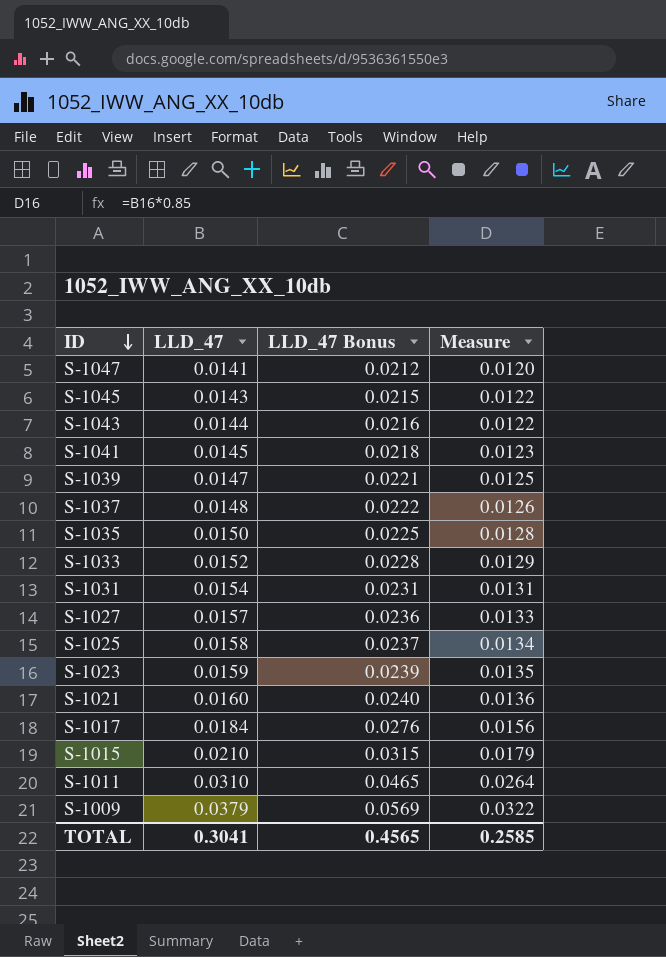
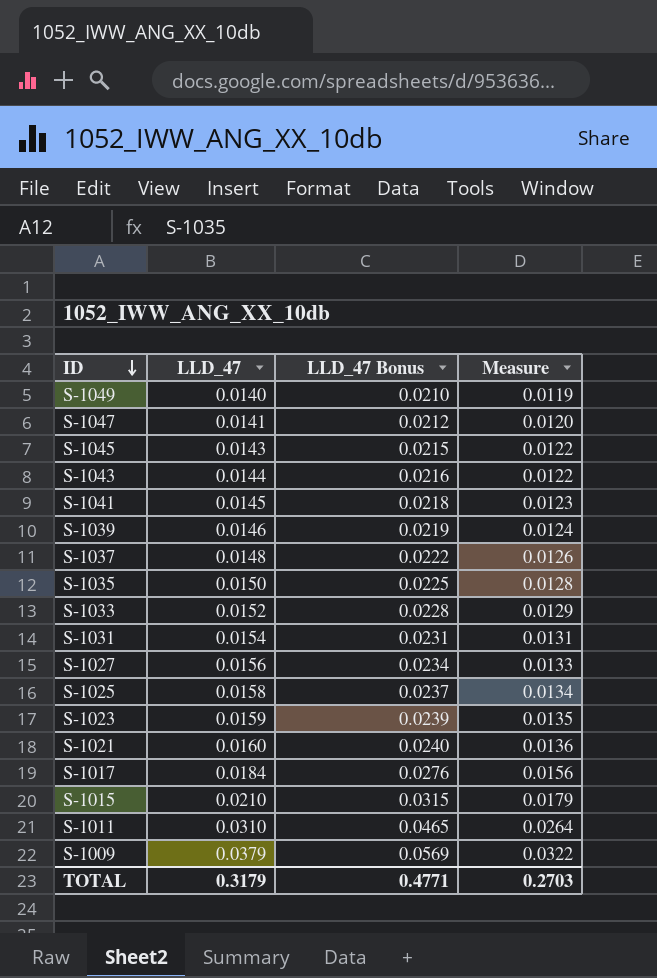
row S-1049: none -> 0.0140 | 0.0210 | 0.0119
S-1039 | LLD_47: 0.0147 -> 0.0146
S-1039 | LLD_47 Bonus: 0.0221 -> 0.0219
S-1039 | Measure: 0.0125 -> 0.0124
S-1027 | LLD_47: 0.0157 -> 0.0156
S-1027 | LLD_47 Bonus: 0.0236 -> 0.0234
TOTAL | LLD_47: 0.3041 -> 0.3179
TOTAL | LLD_47 Bonus: 0.4565 -> 0.4771
TOTAL | Measure: 0.2585 -> 0.2703

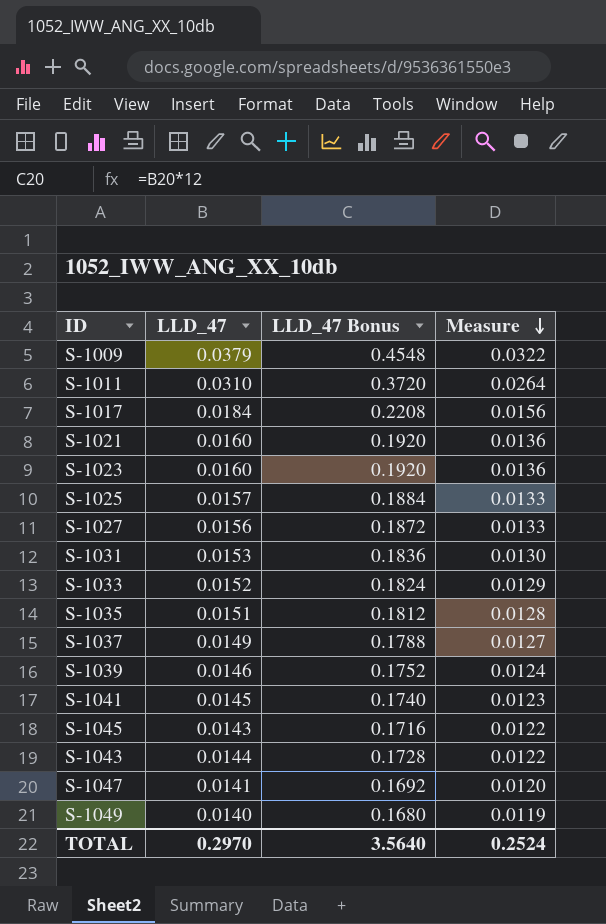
row order: ID descending -> Measure descending
column LLD_47 Bonus | formula: [LLD_47] * 1.5 -> [LLD_47] * 12
row S-1015: 0.0210 | 0.0315 | 0.0179 -> none
S-1023 | LLD_47: 0.0159 -> 0.0160
S-1023 | Measure: 0.0135 -> 0.0136
S-1025 | LLD_47: 0.0158 -> 0.0157
S-1025 | Measure: 0.0134 -> 0.0133
S-1031 | LLD_47: 0.0154 -> 0.0153
S-1031 | Measure: 0.0131 -> 0.0130
S-1035 | LLD_47: 0.0150 -> 0.0151
S-1037 | LLD_47: 0.0148 -> 0.0149
S-1037 | Measure: 0.0126 -> 0.0127
TOTAL | LLD_47: 0.3179 -> 0.2970
TOTAL | LLD_47 Bonus: 0.4771 -> 3.5640
TOTAL | Measure: 0.2703 -> 0.2524

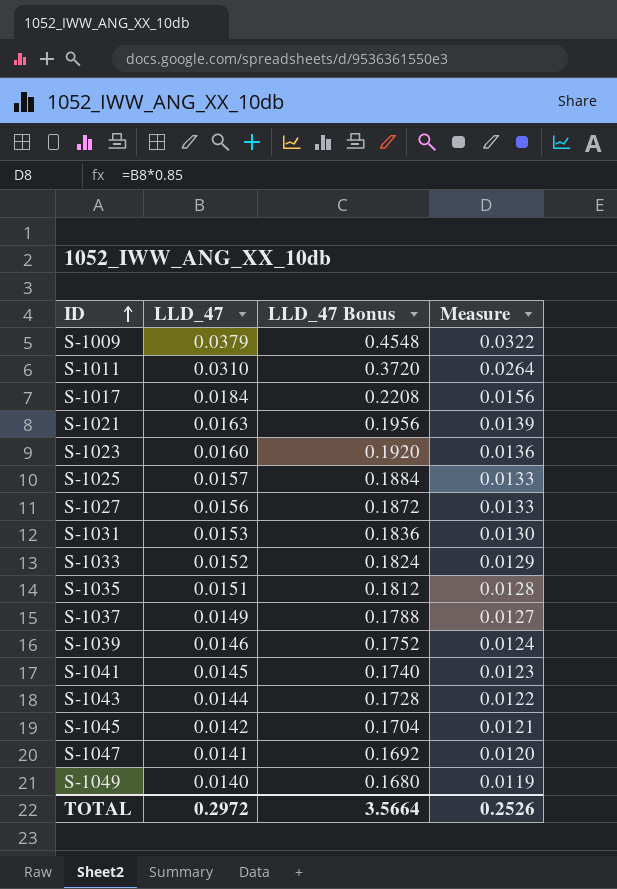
row order: Measure descending -> ID ascending
S-1021 | LLD_47: 0.0160 -> 0.0163
S-1021 | LLD_47 Bonus: 0.1920 -> 0.1956
S-1021 | Measure: 0.0136 -> 0.0139
S-1045 | LLD_47: 0.0143 -> 0.0142
S-1045 | LLD_47 Bonus: 0.1716 -> 0.1704
S-1045 | Measure: 0.0122 -> 0.0121
TOTAL | LLD_47: 0.2970 -> 0.2972
TOTAL | LLD_47 Bonus: 3.5640 -> 3.5664
TOTAL | Measure: 0.2524 -> 0.2526

